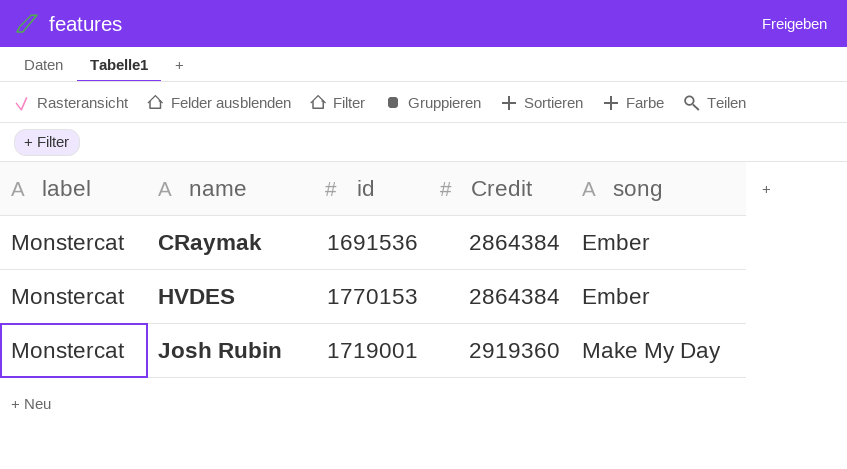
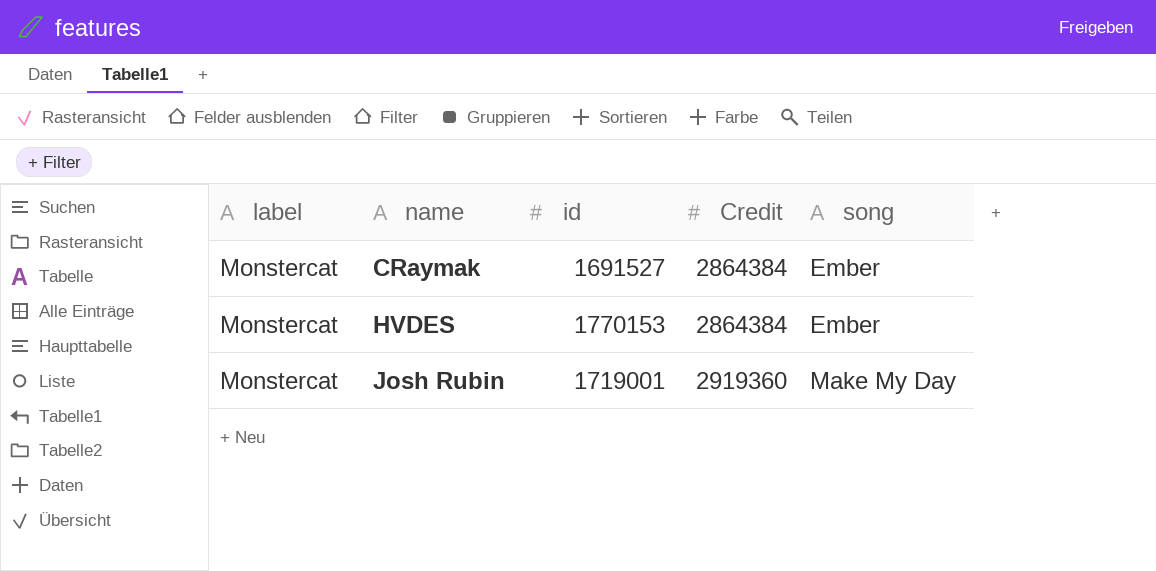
CRaymak | id: 1691536 -> 1691527

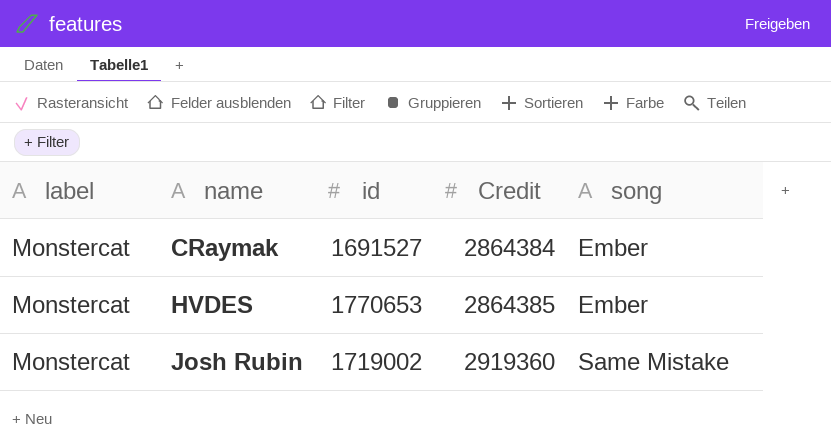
HVDES | id: 1770153 -> 1770653
HVDES | Credit: 2864384 -> 2864385
Josh Rubin | id: 1719001 -> 1719002
Josh Rubin | song: Make My Day -> Same Mistake

